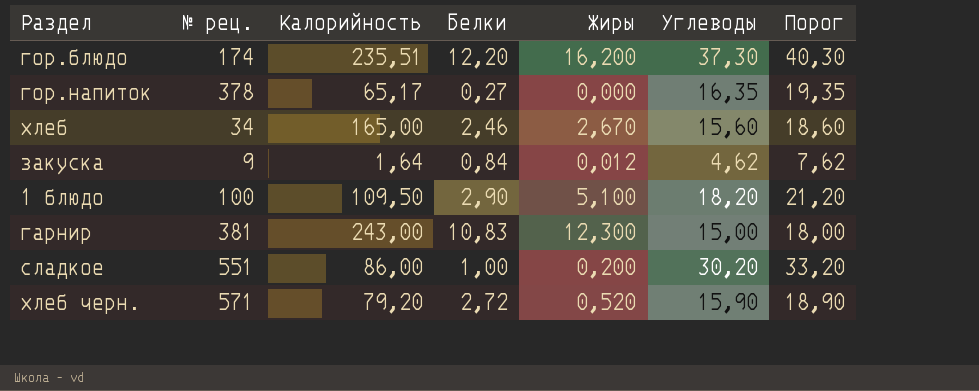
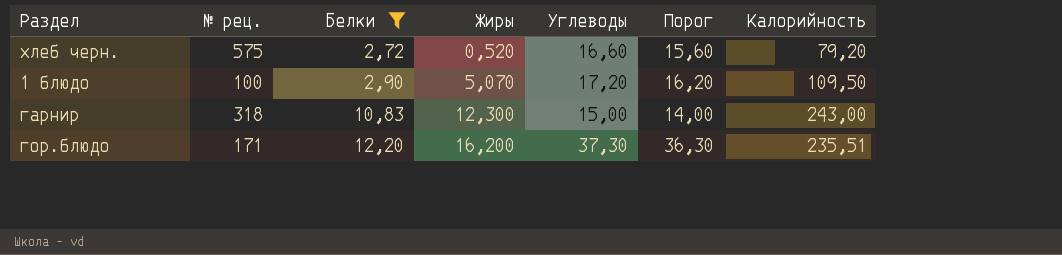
filter: none -> Белки >= 2,72
row order: none -> Белки ascending
column Порог | formula: [Углеводы] + 3 -> [Углеводы] - 1
column Калорийность | position: 3 -> 7
хлеб черн. | № рец.: 571 -> 575
хлеб черн. | Углеводы: 15,90 -> 16,60
1 блюдо | Жиры: 5,100 -> 5,070
1 блюдо | Углеводы: 18,20 -> 17,20
гарнир | № рец.: 381 -> 318
гор.блюдо | № рец.: 174 -> 171

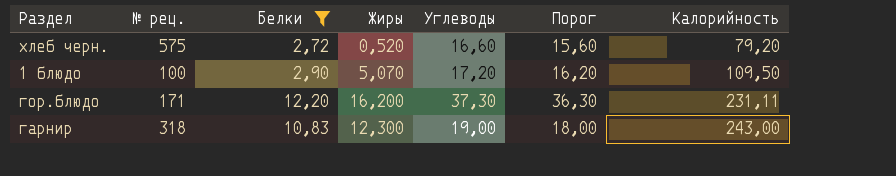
row order: Белки ascending -> Калорийность ascending
гор.блюдо | Калорийность: 235,51 -> 231,11
гарнир | Углеводы: 15,00 -> 19,00
гарнир | Порог: 14,00 -> 18,00

